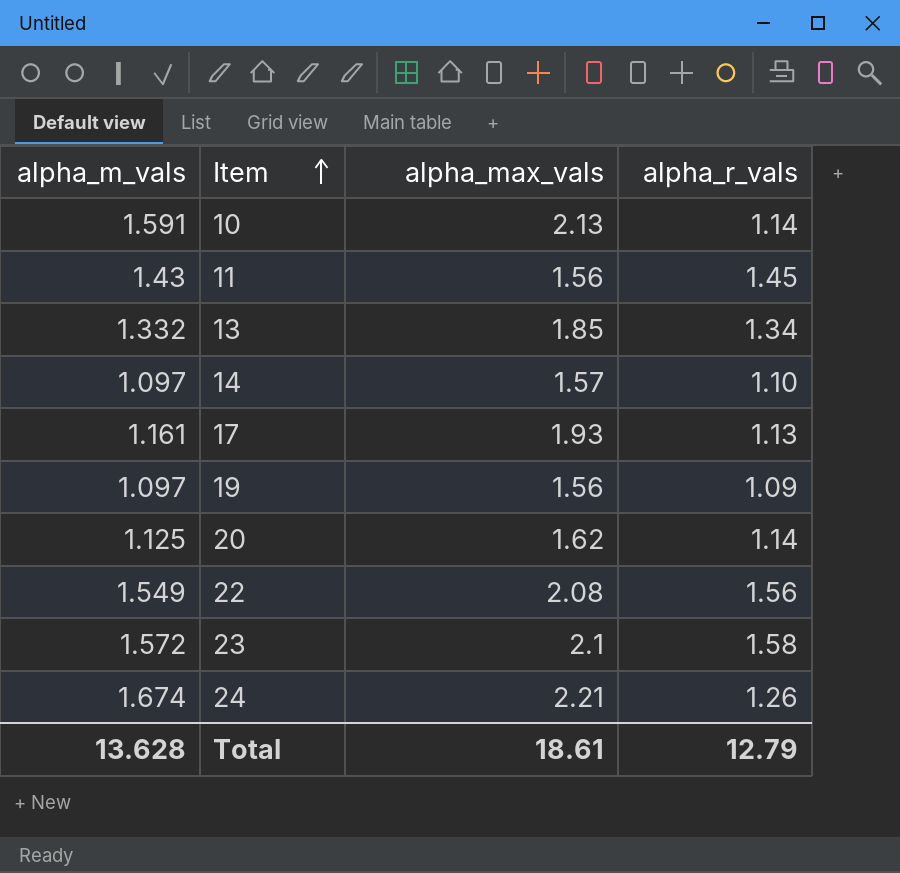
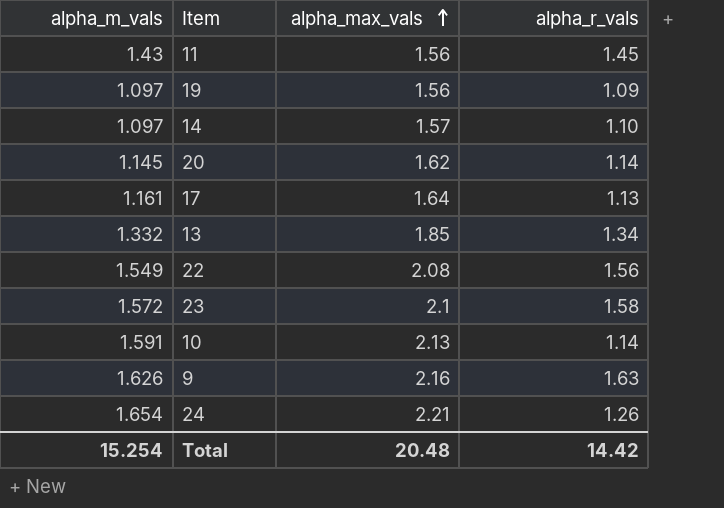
row order: Item ascending -> alpha_max_vals ascending
20 | alpha_m_vals: 1.125 -> 1.145
17 | alpha_max_vals: 1.93 -> 1.64
row 9: none -> 1.626 | 2.16 | 1.63
24 | alpha_m_vals: 1.674 -> 1.654
Total | alpha_m_vals: 13.628 -> 15.254
Total | alpha_max_vals: 18.61 -> 20.48
Total | alpha_r_vals: 12.79 -> 14.42

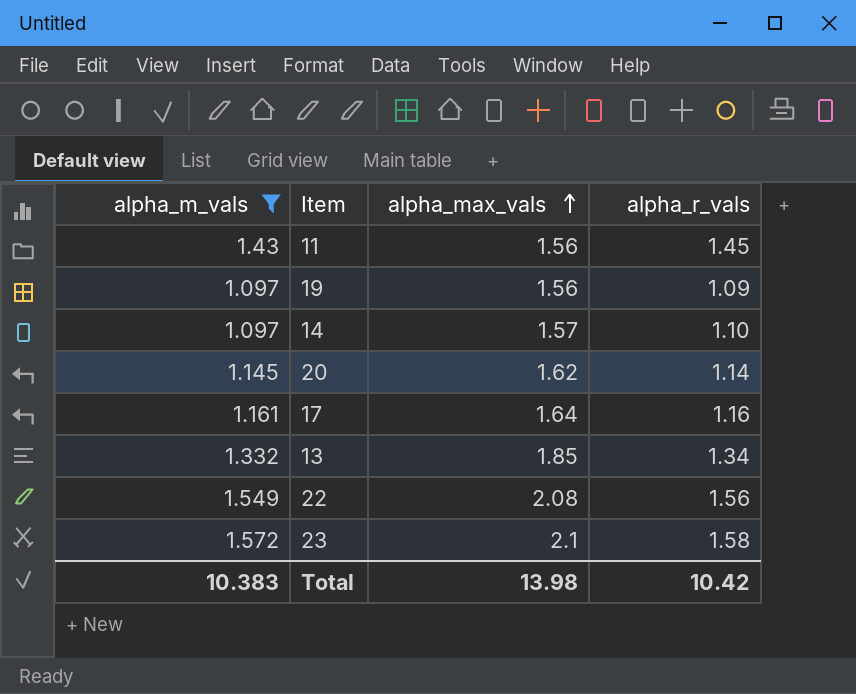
filter: none -> alpha_m_vals <= 1.572
17 | alpha_r_vals: 1.13 -> 1.16
Total | alpha_m_vals: 15.254 -> 10.383
Total | alpha_max_vals: 20.48 -> 13.98
Total | alpha_r_vals: 14.42 -> 10.42

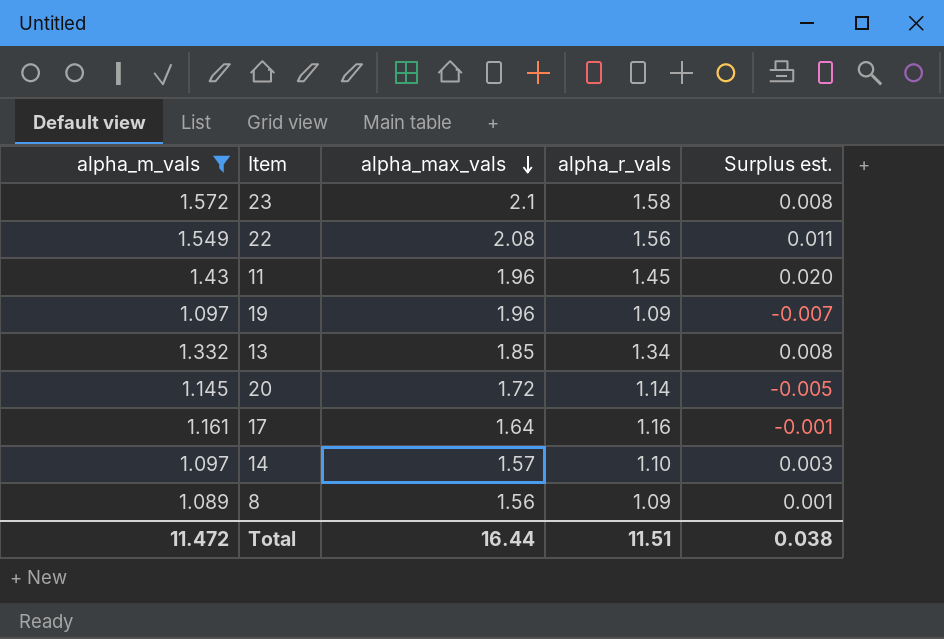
row order: alpha_max_vals ascending -> alpha_max_vals descending
column Surplus est. | formula: none -> [alpha_r_vals] - [alpha_m_vals]
11 | alpha_max_vals: 1.56 -> 1.96
19 | alpha_max_vals: 1.56 -> 1.96
20 | alpha_max_vals: 1.62 -> 1.72
row 8: none -> 1.089 | 1.56 | 1.09 | 0.001
Total | alpha_m_vals: 10.383 -> 11.472
Total | alpha_max_vals: 13.98 -> 16.44
Total | alpha_r_vals: 10.42 -> 11.51

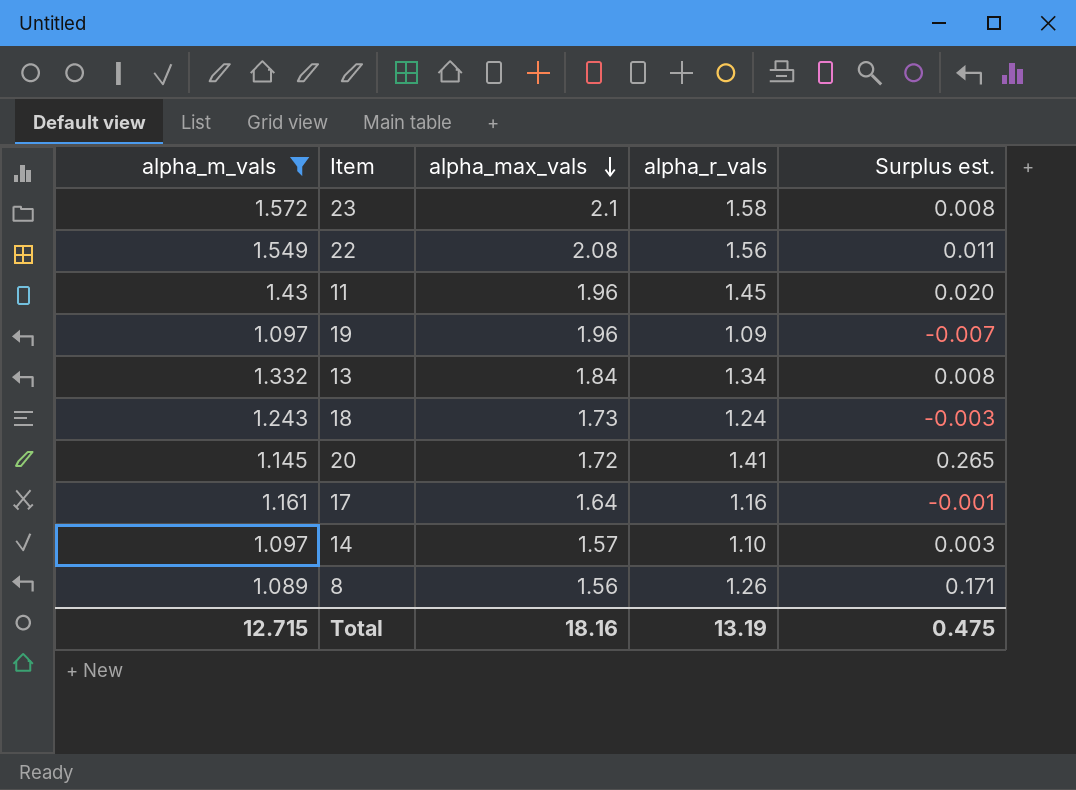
13 | alpha_max_vals: 1.85 -> 1.84
row 18: none -> 1.243 | 1.73 | 1.24 | -0.003
20 | alpha_r_vals: 1.14 -> 1.41
20 | Surplus est.: -0.005 -> 0.265
8 | alpha_r_vals: 1.09 -> 1.26
8 | Surplus est.: 0.001 -> 0.171
Total | alpha_m_vals: 11.472 -> 12.715
Total | alpha_max_vals: 16.44 -> 18.16
Total | alpha_r_vals: 11.51 -> 13.19
Total | Surplus est.: 0.038 -> 0.475

